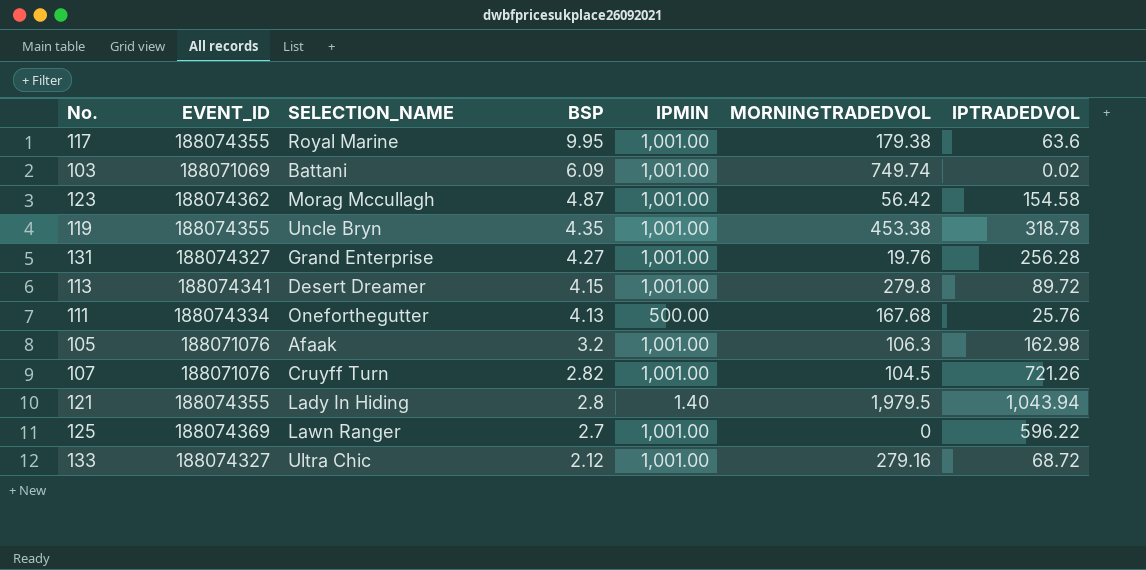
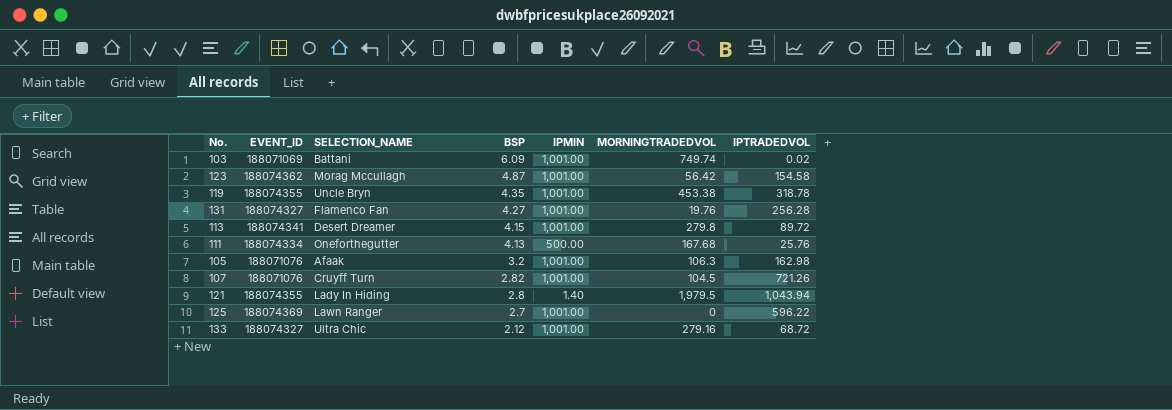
row 117: 188074355 | Royal Marine | 9.95 | 1,001.00 | 179.38 | 63.6 -> none
131 | SELECTION_NAME: Grand Enterprise -> Flamenco Fan

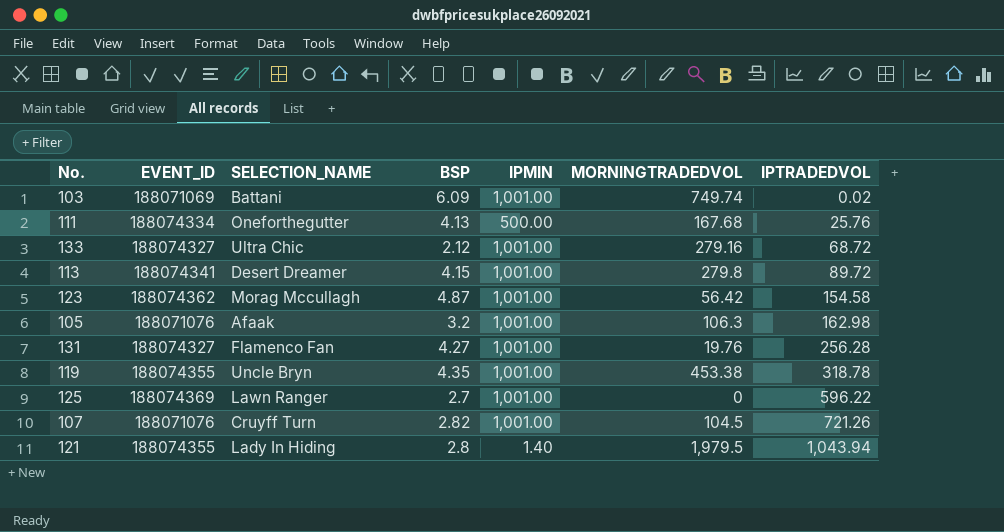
row order: BSP descending -> IPTRADEDVOL ascending

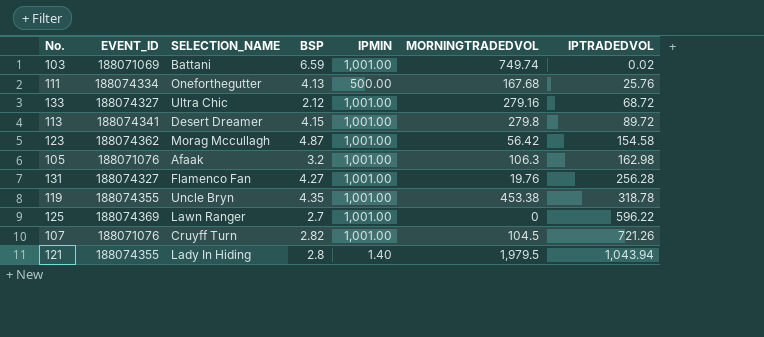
103 | BSP: 6.09 -> 6.59

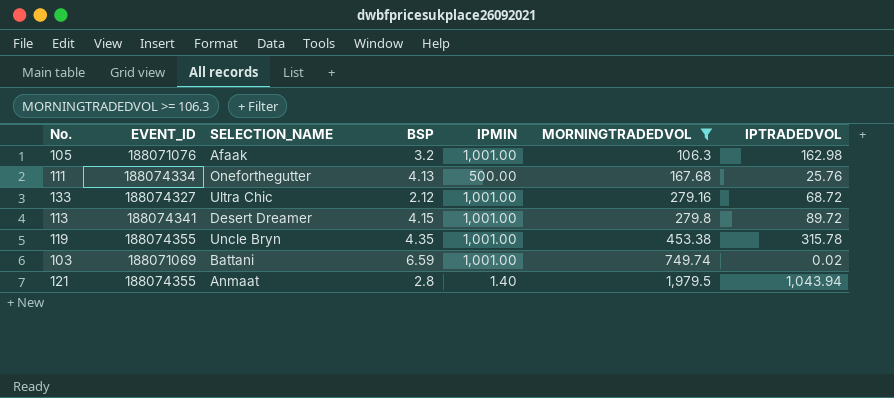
filter: none -> MORNINGTRADEDVOL >= 106.3
row order: IPTRADEDVOL ascending -> MORNINGTRADEDVOL ascending
119 | IPTRADEDVOL: 318.78 -> 315.78
121 | SELECTION_NAME: Lady In Hiding -> Anmaat

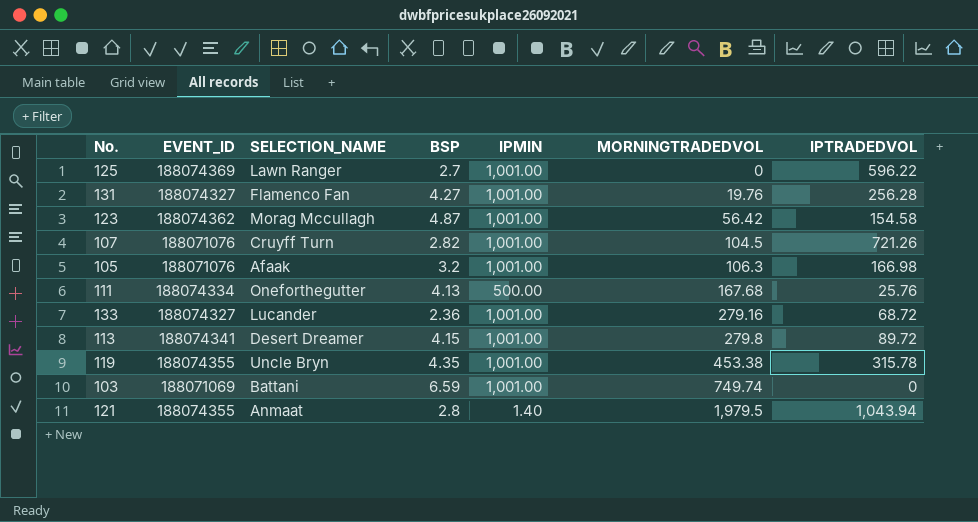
filter: MORNINGTRADEDVOL >= 106.3 -> none
105 | IPTRADEDVOL: 162.98 -> 166.98
133 | SELECTION_NAME: Ultra Chic -> Lucander
133 | BSP: 2.12 -> 2.36
103 | IPTRADEDVOL: 0.02 -> 0

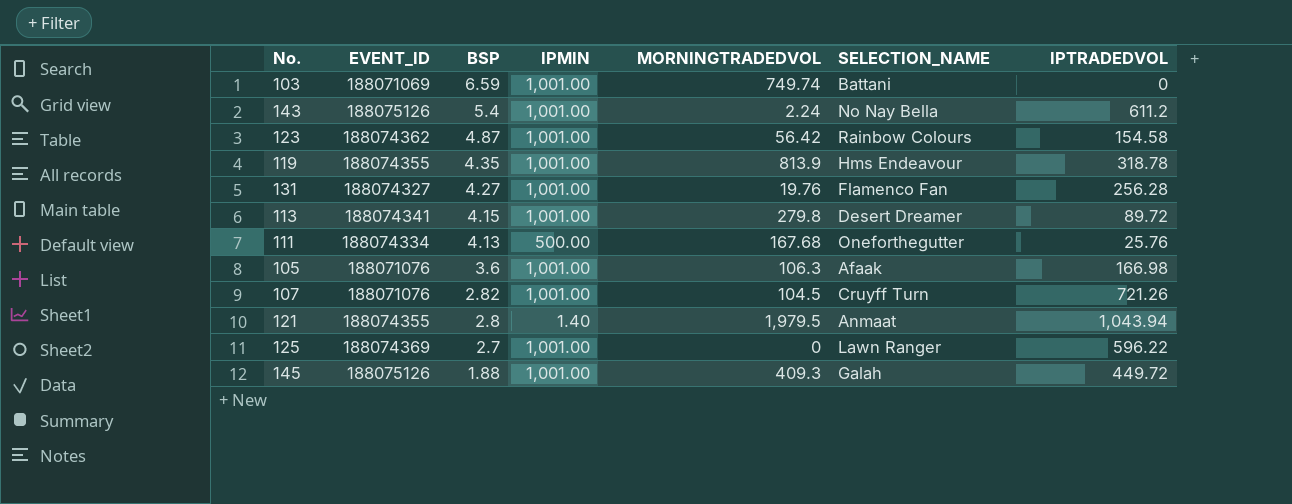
row order: MORNINGTRADEDVOL ascending -> BSP descending
column SELECTION_NAME | position: 3 -> 6
row 133: 188074327 | Lucander | 2.36 | 1,001.00 | 279.16 | 68.72 -> none
row 143: none -> 188075126 | 5.4 | 1,001.00 | 2.24 | No Nay Bella | 611.2
123 | SELECTION_NAME: Morag Mccullagh -> Rainbow Colours
119 | MORNINGTRADEDVOL: 453.38 -> 813.9
119 | SELECTION_NAME: Uncle Bryn -> Hms Endeavour
119 | IPTRADEDVOL: 315.78 -> 318.78
105 | BSP: 3.2 -> 3.6
row 145: none -> 188075126 | 1.88 | 1,001.00 | 409.3 | Galah | 449.72

